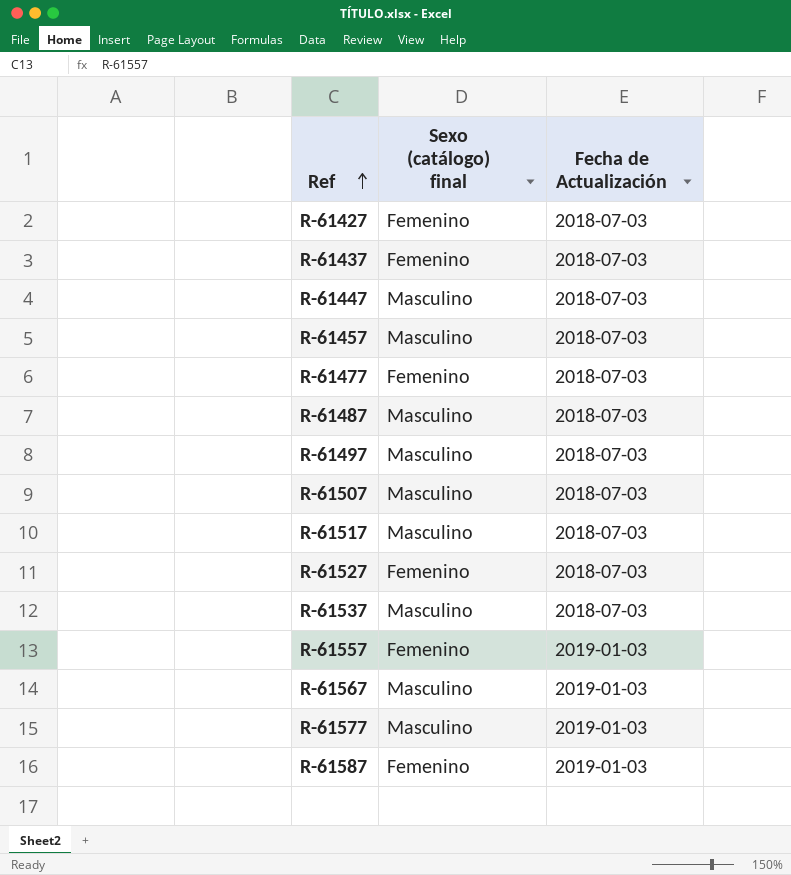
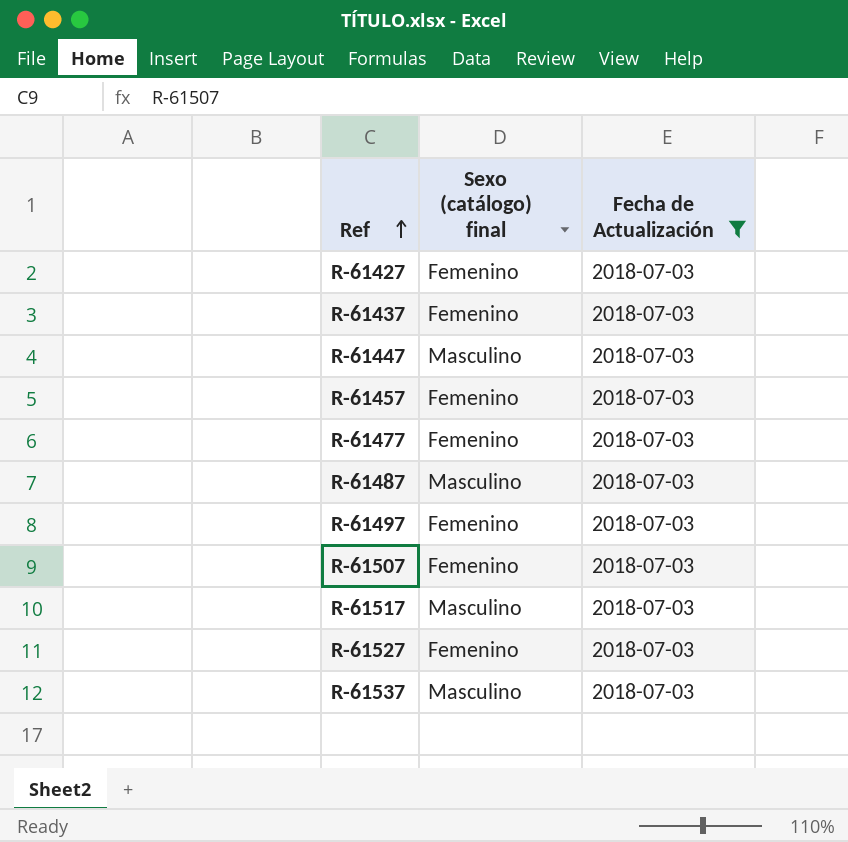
filter: none -> Fecha de Actualización = 2018-07-03
R-61457 | Sexo (catálogo) final: Masculino -> Femenino
R-61497 | Sexo (catálogo) final: Masculino -> Femenino
R-61507 | Sexo (catálogo) final: Masculino -> Femenino

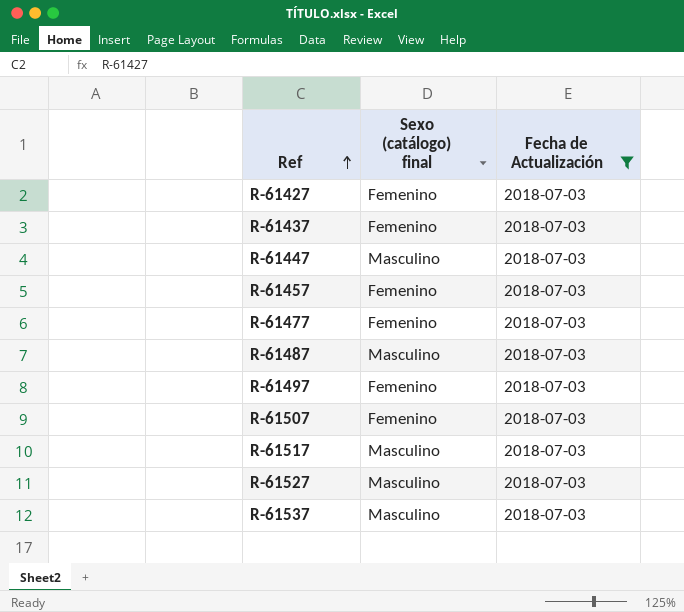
R-61527 | Sexo (catálogo) final: Femenino -> Masculino

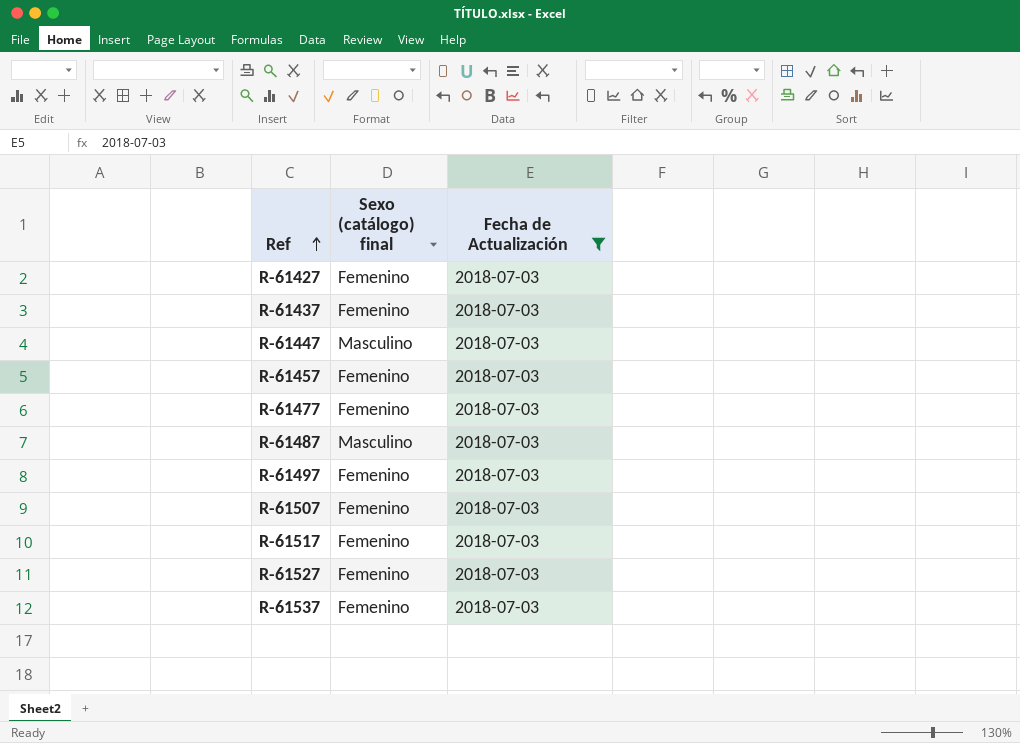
R-61517 | Sexo (catálogo) final: Masculino -> Femenino
R-61527 | Sexo (catálogo) final: Masculino -> Femenino
R-61537 | Sexo (catálogo) final: Masculino -> Femenino

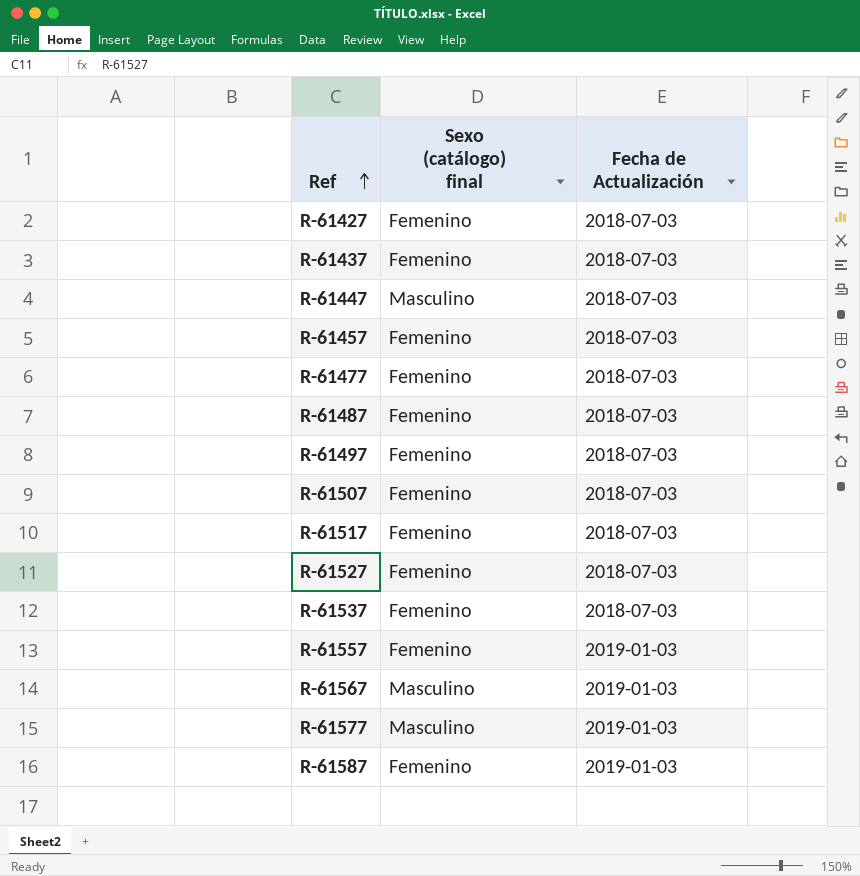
filter: Fecha de Actualización = 2018-07-03 -> none
R-61487 | Sexo (catálogo) final: Masculino -> Femenino

